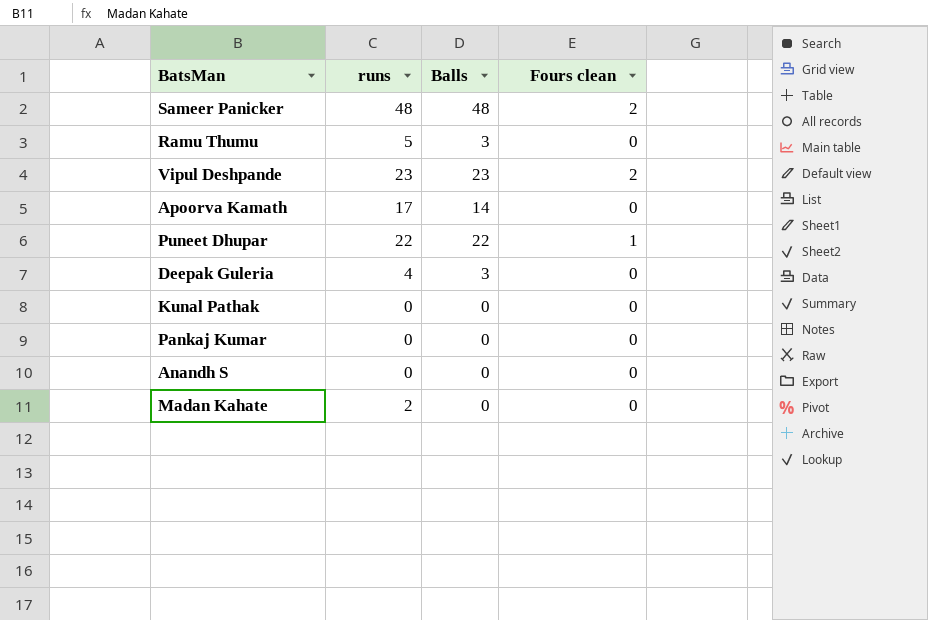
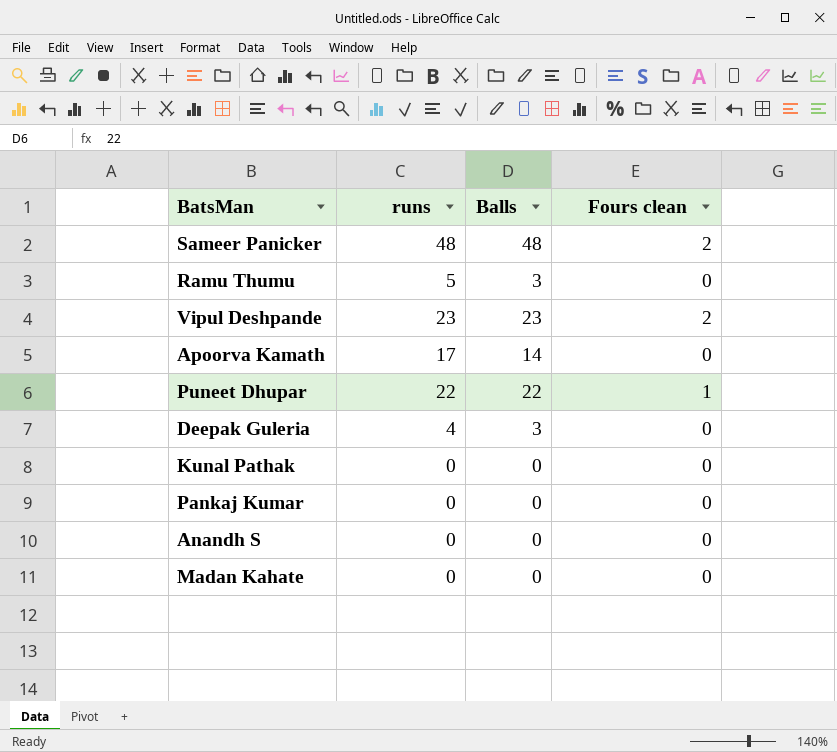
Madan Kahate | runs: 2 -> 0

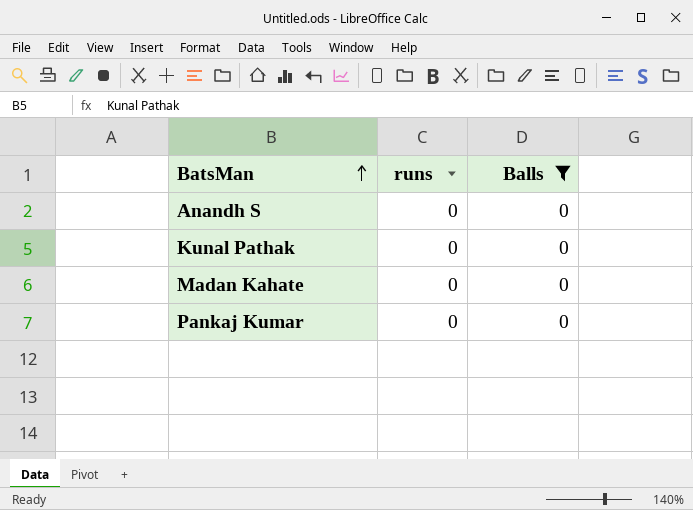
filter: none -> Balls = 0
row order: none -> BatsMan ascending
column Fours clean | position: 4 -> none

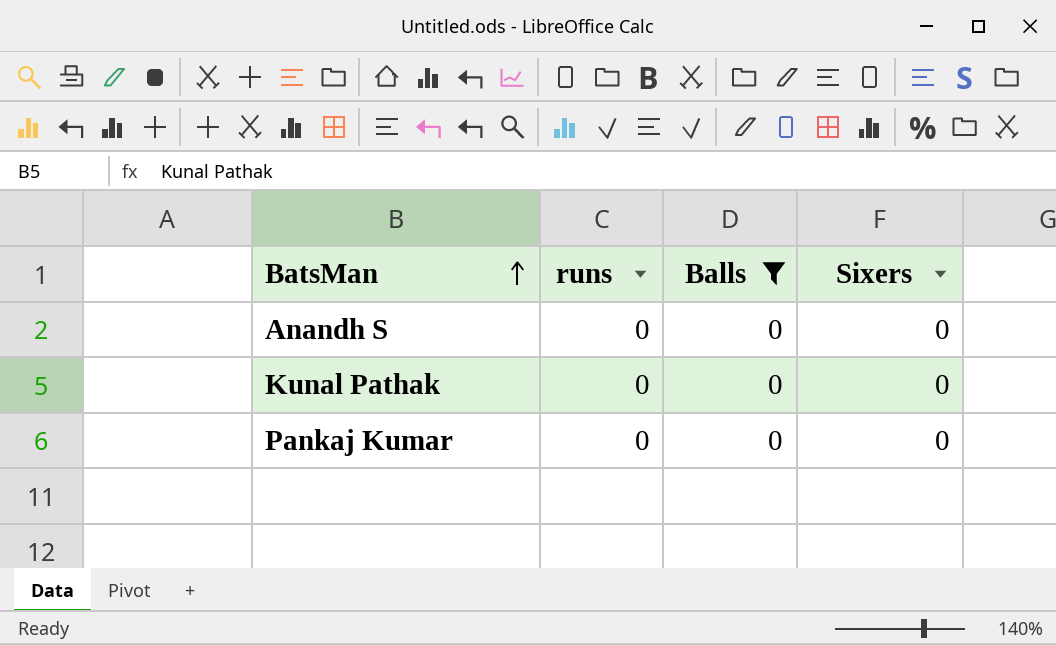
column Sixers | position: none -> 4
row Madan Kahate: 0 | 0 -> none

